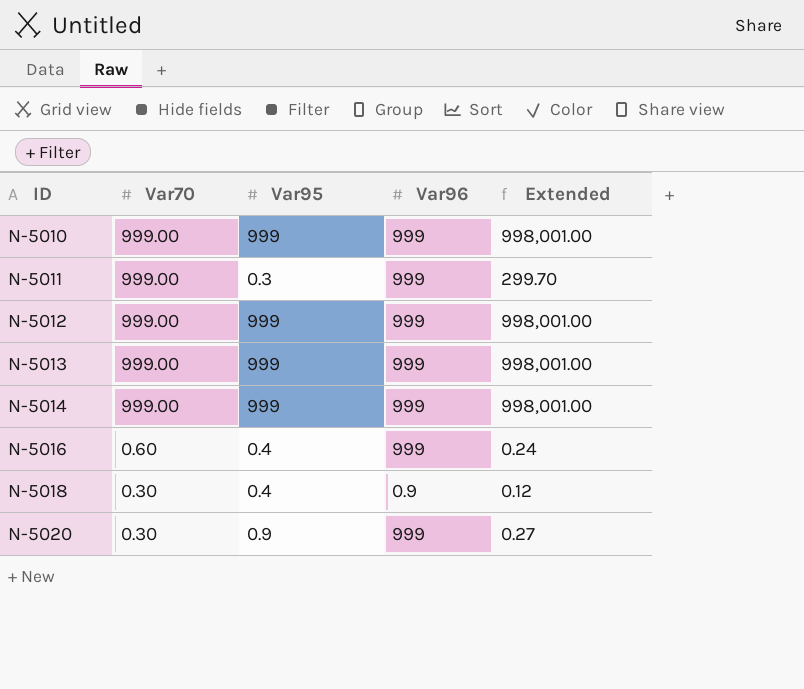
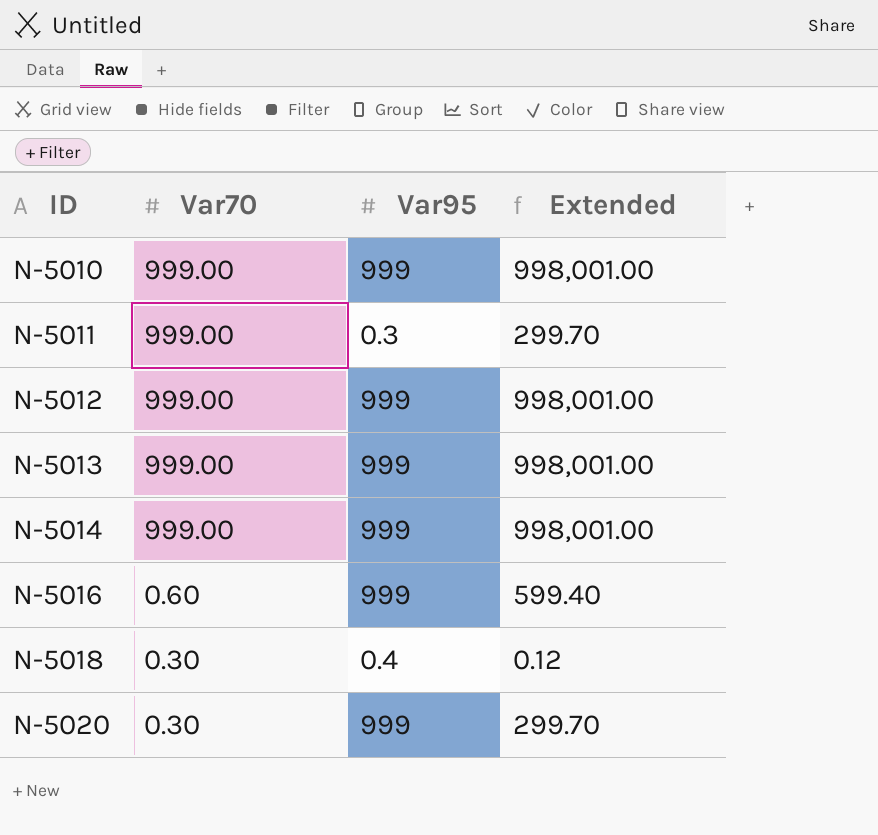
column Var96 | position: 4 -> none
N-5016 | Var95: 0.4 -> 999
N-5016 | Extended: 0.24 -> 599.40
N-5020 | Var95: 0.9 -> 999
N-5020 | Extended: 0.27 -> 299.70

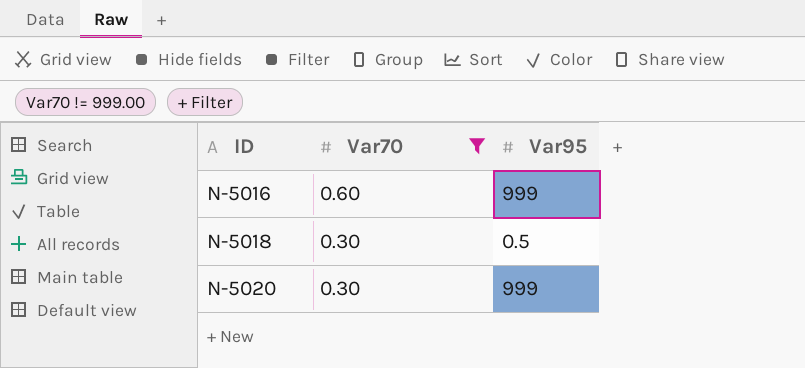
filter: none -> Var70 != 999.00
column Extended | formula: [Var70] * [Var95] -> none
N-5018 | Var95: 0.4 -> 0.5

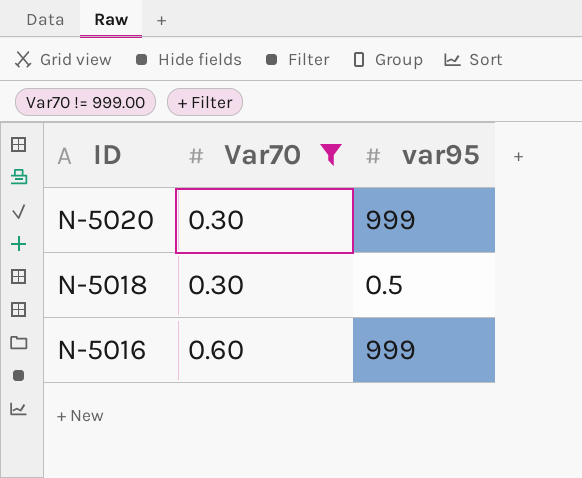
row order: ID ascending -> ID descending
column name: Var95 -> var95

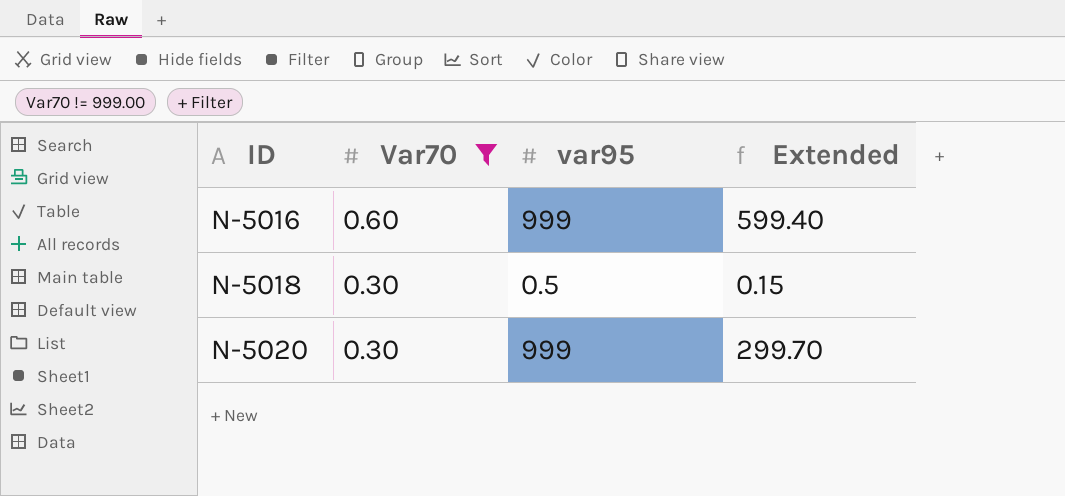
row order: ID descending -> ID ascending
column Extended | formula: none -> [Var70] * [var95]

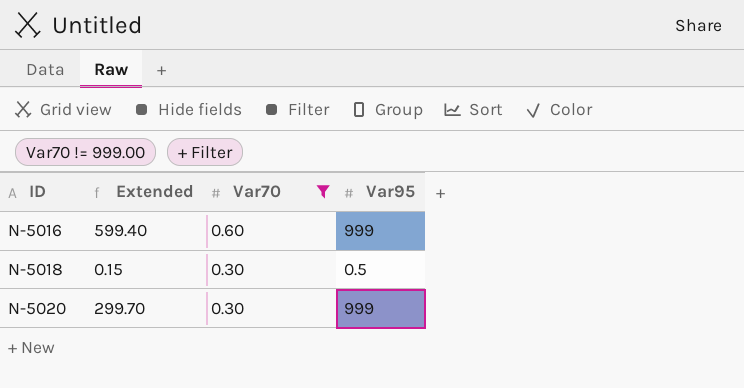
column Extended | position: 4 -> 2
column name: var95 -> Var95

